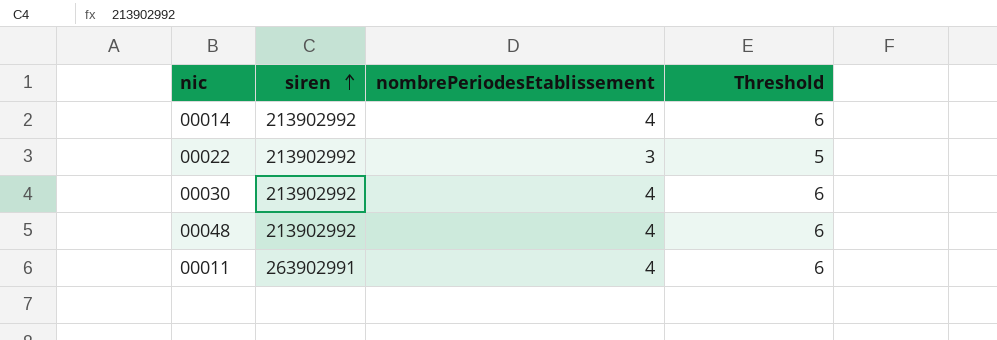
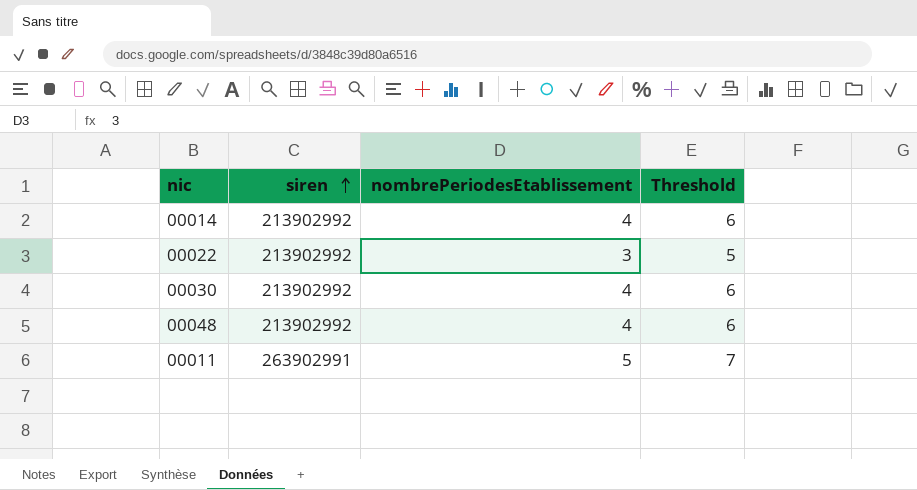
00011 | nombrePeriodesEtablissement: 4 -> 5
00011 | Threshold: 6 -> 7

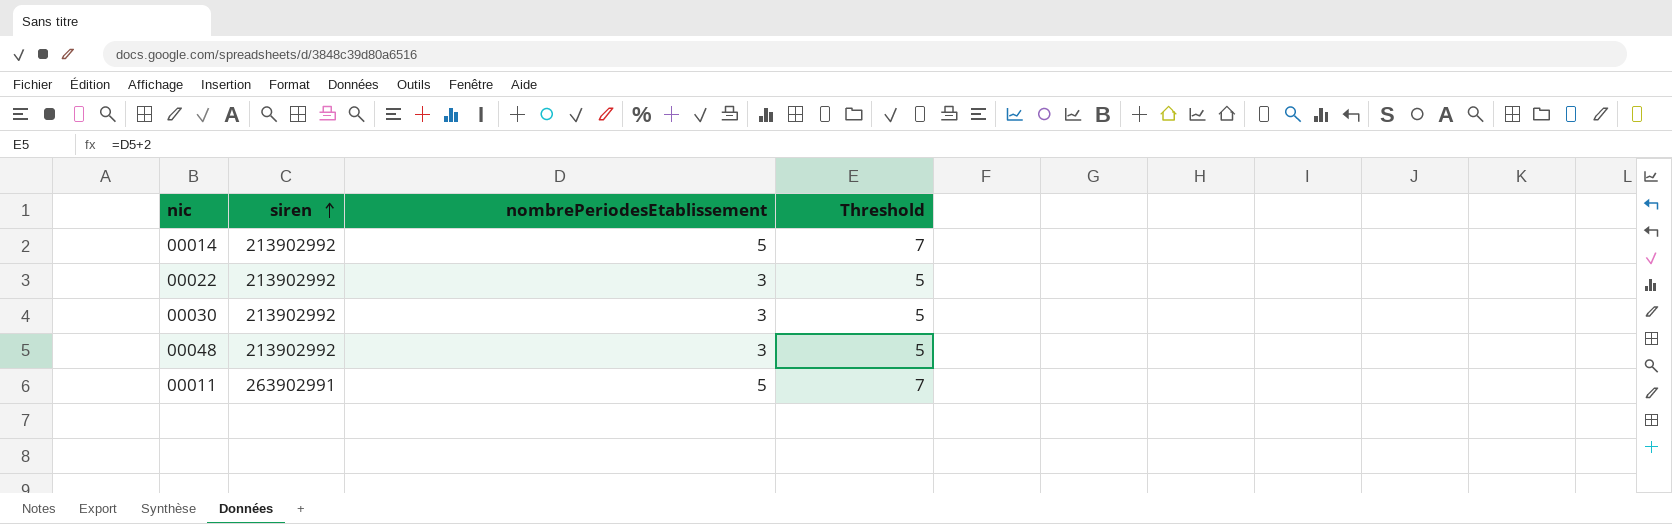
00014 | nombrePeriodesEtablissement: 4 -> 5
00014 | Threshold: 6 -> 7
00030 | nombrePeriodesEtablissement: 4 -> 3
00030 | Threshold: 6 -> 5
00048 | nombrePeriodesEtablissement: 4 -> 3
00048 | Threshold: 6 -> 5

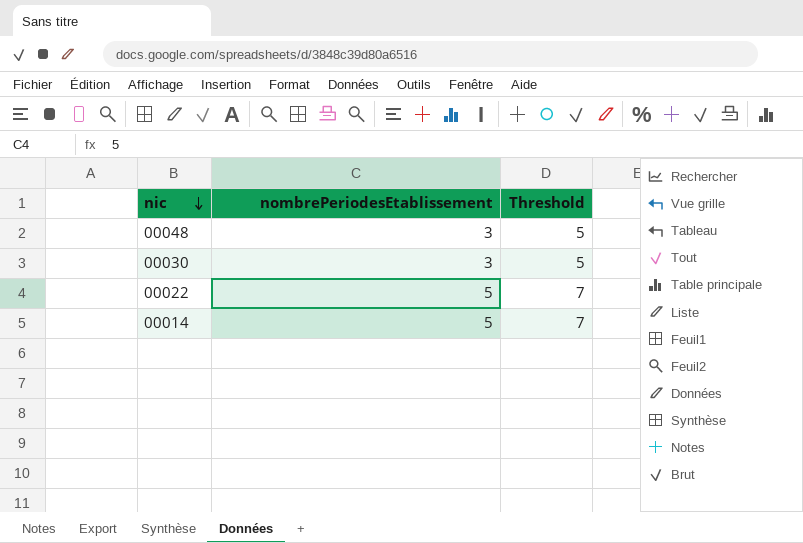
row order: siren ascending -> nic descending
column siren | position: 2 -> none
row 00011: 263902991 | 5 | 7 -> none
00022 | nombrePeriodesEtablissement: 3 -> 5
00022 | Threshold: 5 -> 7

